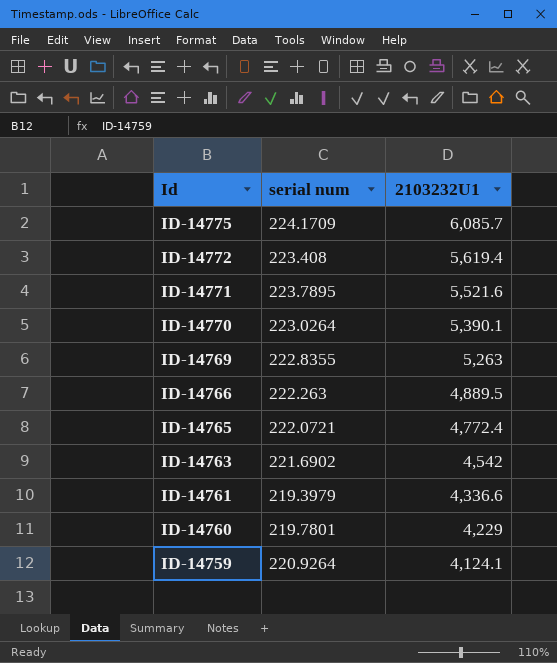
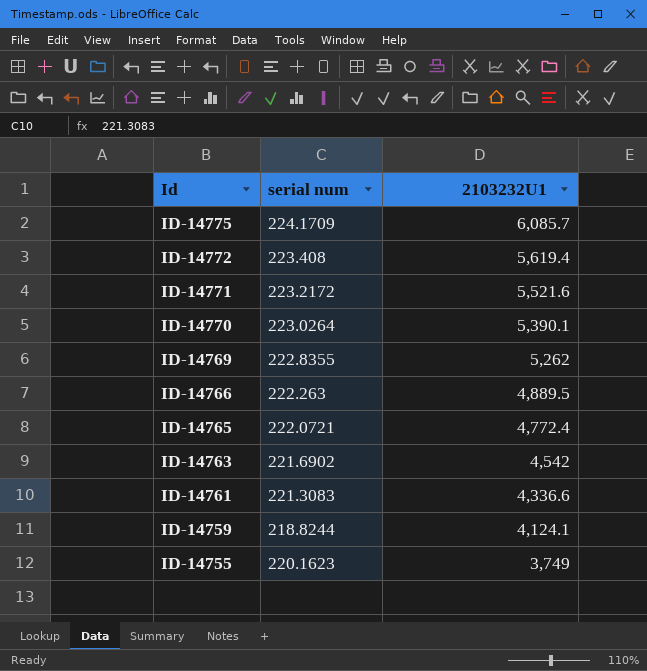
row ID-14760: 219.7801 | 4,229 -> none
ID-14771 | serial num: 223.7895 -> 223.2172
ID-14769 | 2103232U1: 5,263 -> 5,262
ID-14761 | serial num: 219.3979 -> 221.3083
ID-14759 | serial num: 220.9264 -> 218.8244
row ID-14755: none -> 220.1623 | 3,749

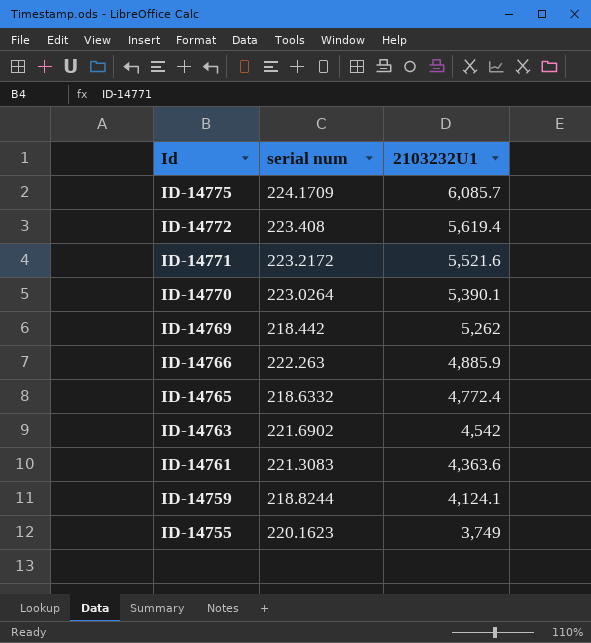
ID-14769 | serial num: 222.8355 -> 218.442
ID-14766 | 2103232U1: 4,889.5 -> 4,885.9
ID-14765 | serial num: 222.0721 -> 218.6332
ID-14761 | 2103232U1: 4,336.6 -> 4,363.6

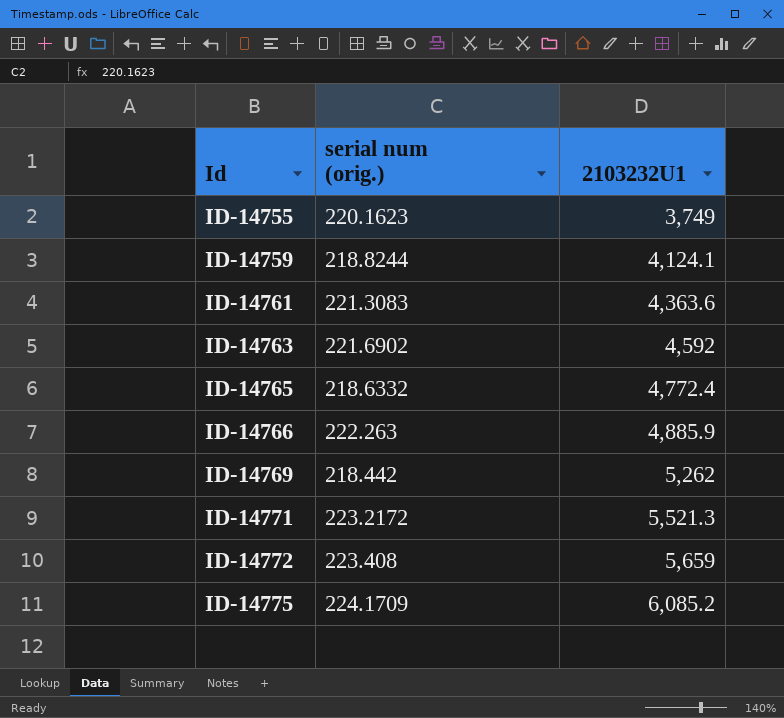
row order: Id descending -> Id ascending
column name: serial num -> serial num (orig.)
row ID-14770: 223.0264 | 5,390.1 -> none
ID-14763 | 2103232U1: 4,542 -> 4,592
ID-14771 | 2103232U1: 5,521.6 -> 5,521.3
ID-14772 | 2103232U1: 5,619.4 -> 5,659
ID-14775 | 2103232U1: 6,085.7 -> 6,085.2

